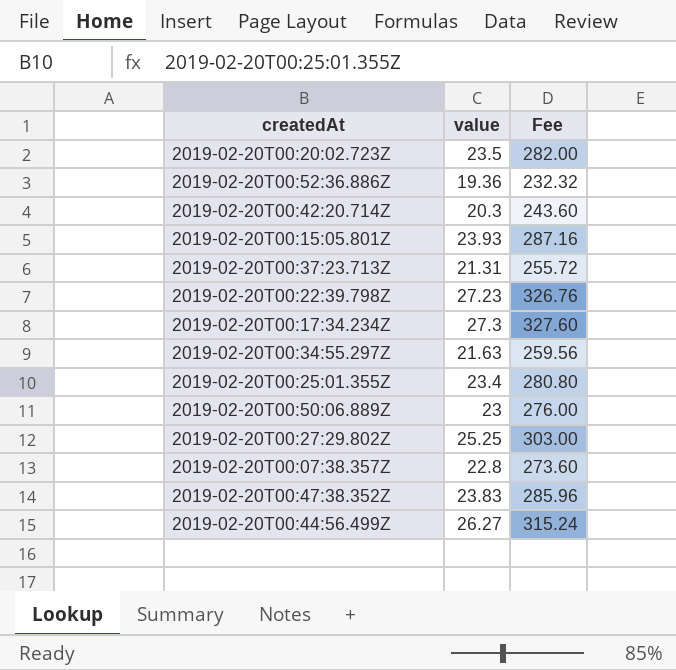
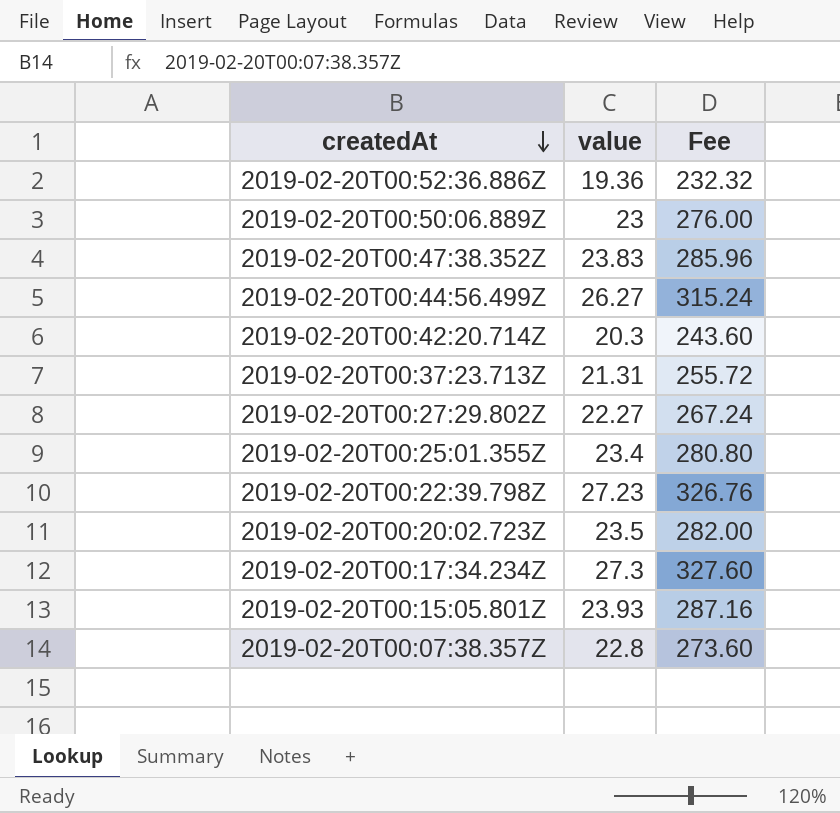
row order: none -> createdAt descending
row 2019-02-20T00:34:55.297Z: 21.63 | 259.56 -> none
2019-02-20T00:27:29.802Z | value: 25.25 -> 22.27
2019-02-20T00:27:29.802Z | Fee: 303.00 -> 267.24

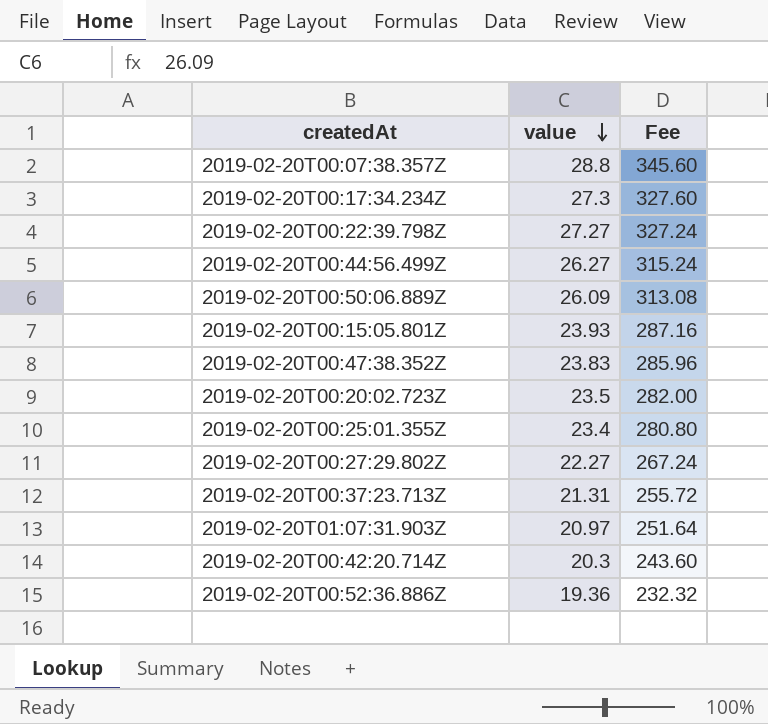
row order: createdAt descending -> value descending
2019-02-20T00:07:38.357Z | value: 22.8 -> 28.8
2019-02-20T00:07:38.357Z | Fee: 273.60 -> 345.60
2019-02-20T00:22:39.798Z | value: 27.23 -> 27.27
2019-02-20T00:22:39.798Z | Fee: 326.76 -> 327.24
2019-02-20T00:50:06.889Z | value: 23 -> 26.09
2019-02-20T00:50:06.889Z | Fee: 276.00 -> 313.08
row 2019-02-20T01:07:31.903Z: none -> 20.97 | 251.64

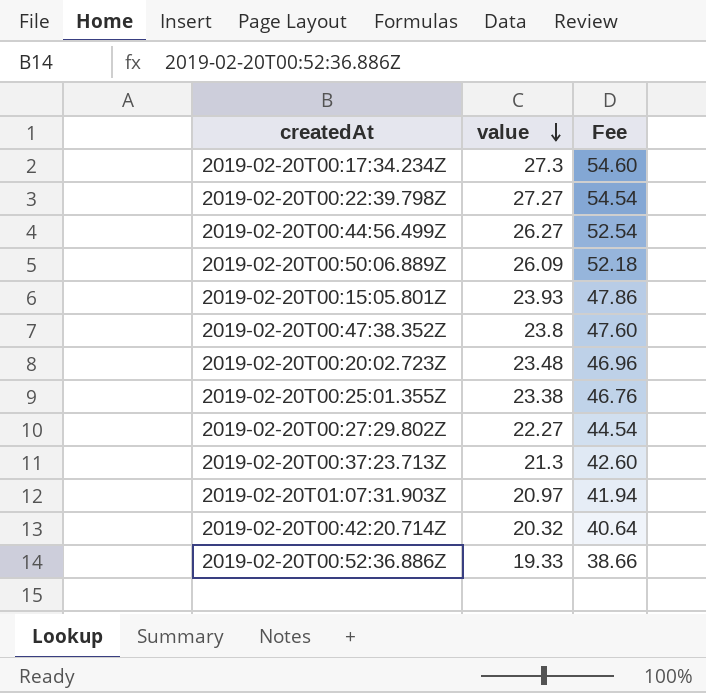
column Fee | formula: [value] * 12 -> [value] * 2
row 2019-02-20T00:07:38.357Z: 28.8 | 345.60 -> none
2019-02-20T00:47:38.352Z | value: 23.83 -> 23.8
2019-02-20T00:20:02.723Z | value: 23.5 -> 23.48
2019-02-20T00:25:01.355Z | value: 23.4 -> 23.38
2019-02-20T00:37:23.713Z | value: 21.31 -> 21.3
2019-02-20T00:42:20.714Z | value: 20.3 -> 20.32
2019-02-20T00:52:36.886Z | value: 19.36 -> 19.33

